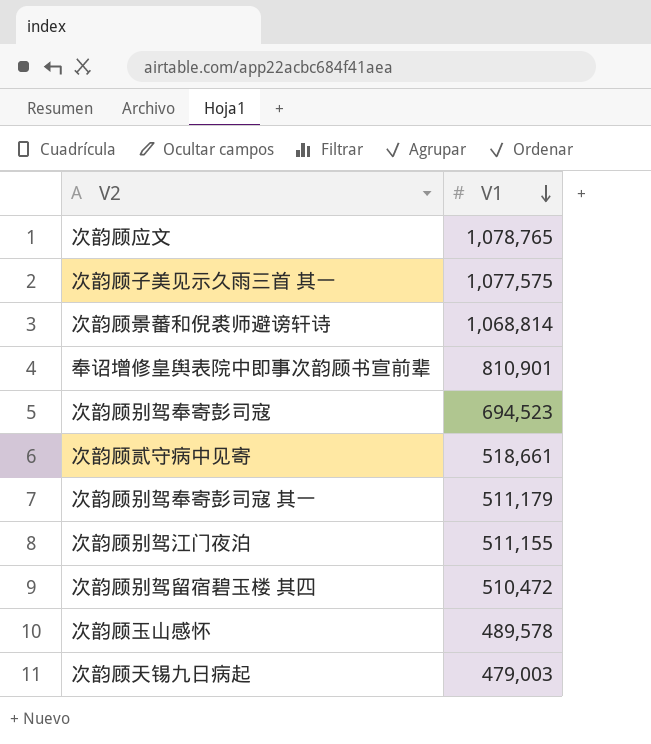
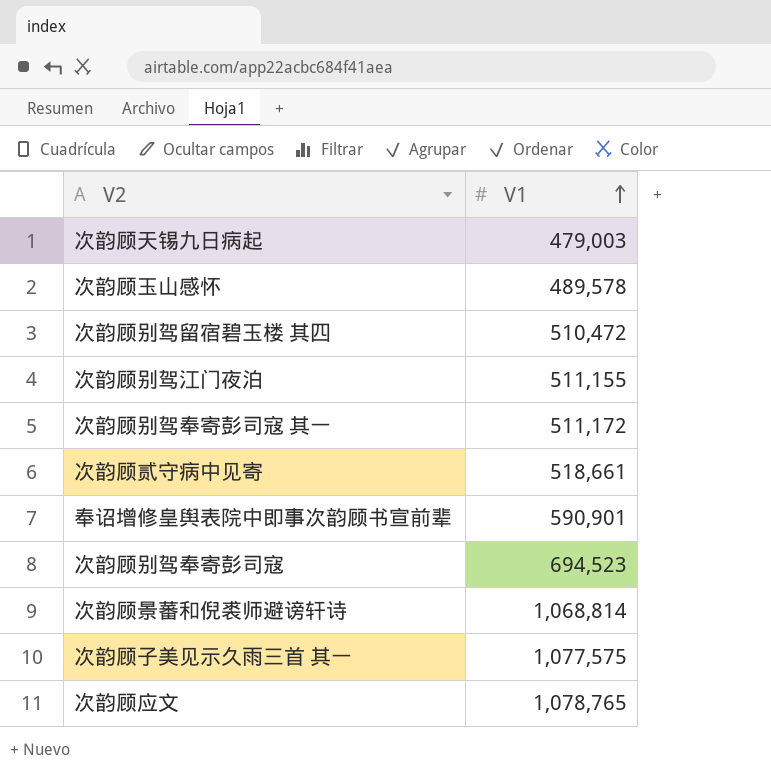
row order: V1 descending -> V1 ascending
次韵顾别驾奉寄彭司寇 其一 | V1: 511,179 -> 511,172
奉诏增修皇舆表院中即事次韵顾书宣前辈 | V1: 810,901 -> 590,901

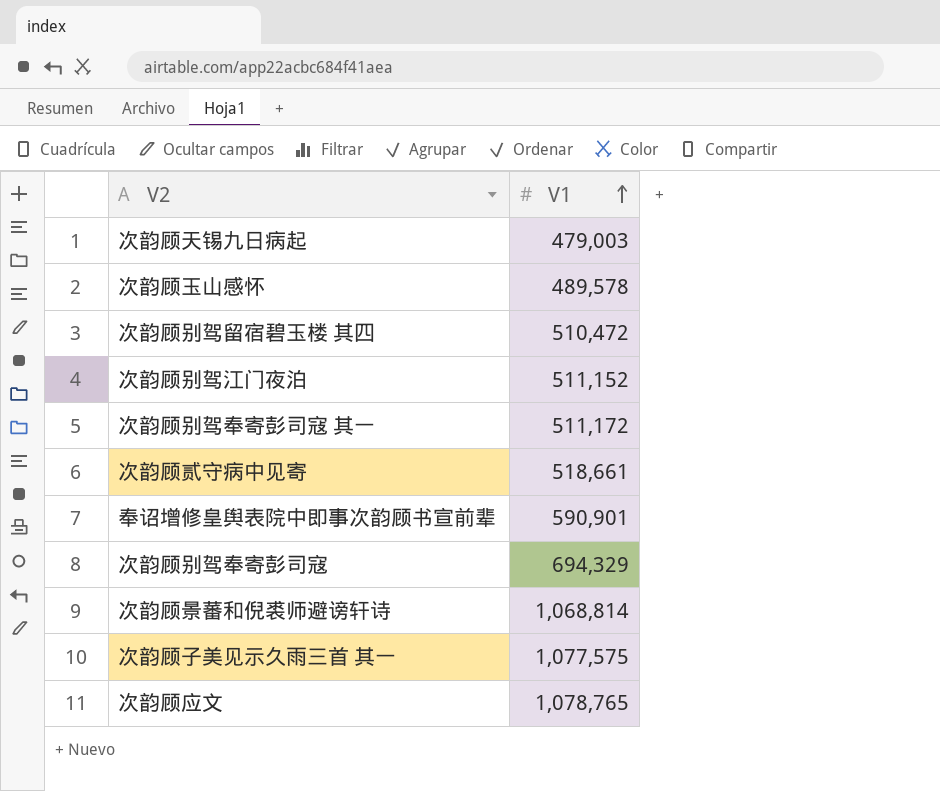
次韵顾别驾江门夜泊 | V1: 511,155 -> 511,152
次韵顾别驾奉寄彭司寇 | V1: 694,523 -> 694,329

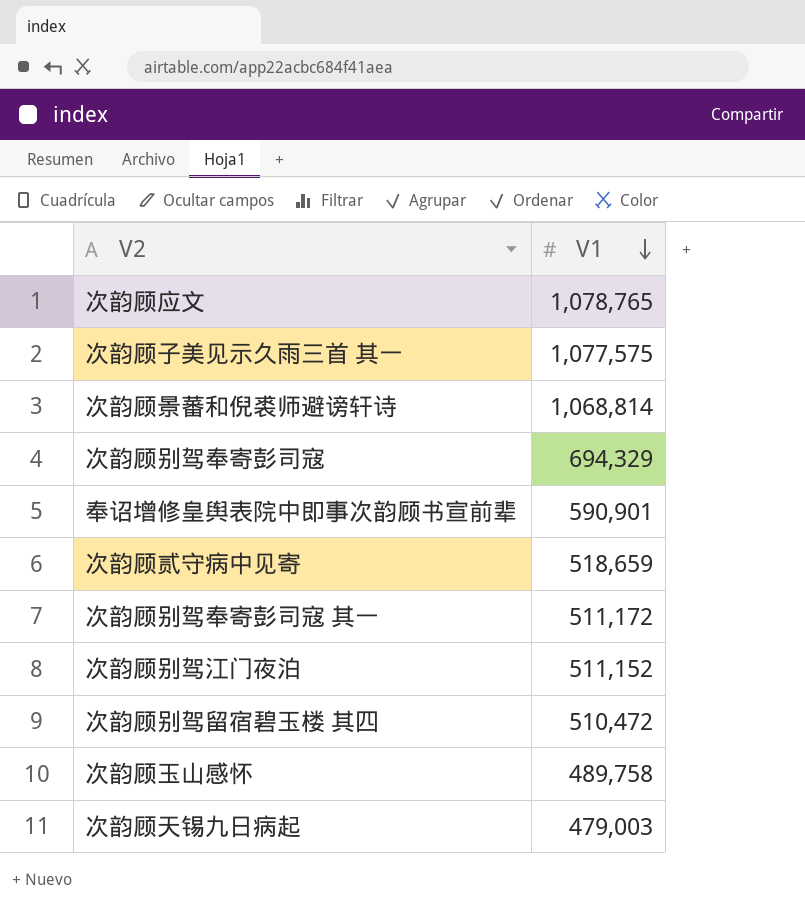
row order: V1 ascending -> V1 descending
次韵顾贰守病中见寄 | V1: 518,661 -> 518,659
次韵顾玉山感怀 | V1: 489,578 -> 489,758

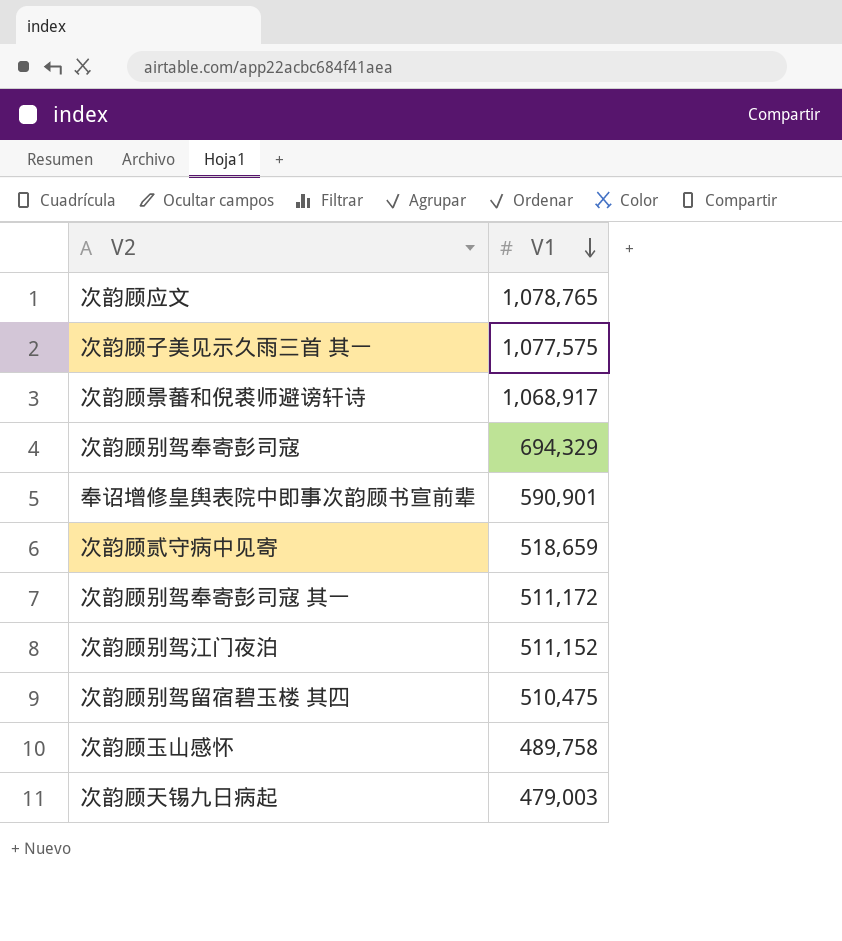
次韵顾景蕃和倪裘师避谤轩诗 | V1: 1,068,814 -> 1,068,917
次韵顾别驾留宿碧玉楼 其四 | V1: 510,472 -> 510,475

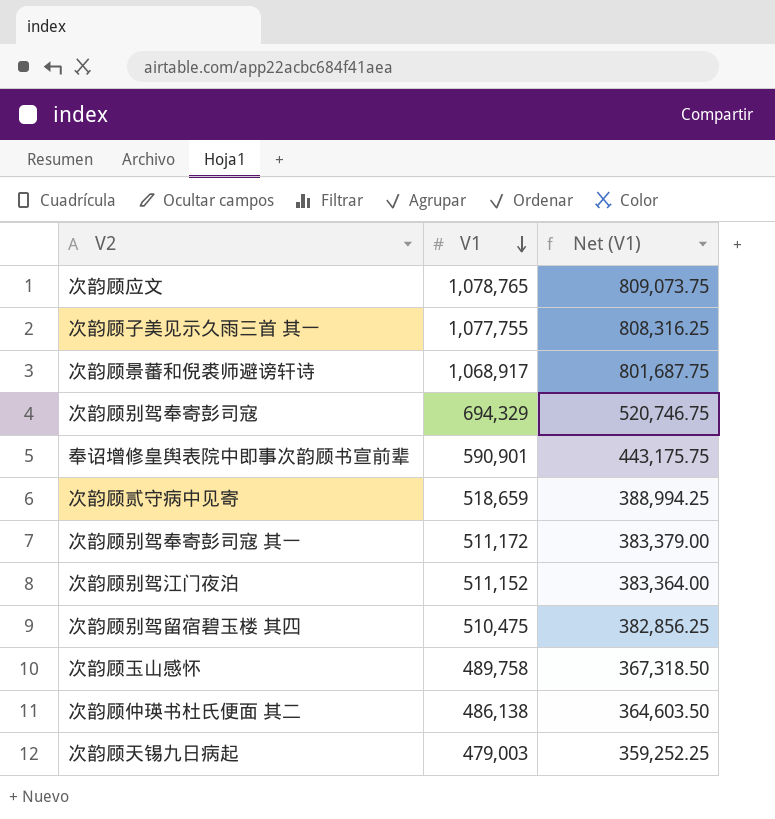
column Net (V1) | formula: none -> [V1] * 0.75
次韵顾子美见示久雨三首 其一 | V1: 1,077,575 -> 1,077,755
row 次韵顾仲瑛书杜氏便面 其二: none -> 486,138 | 364,603.50

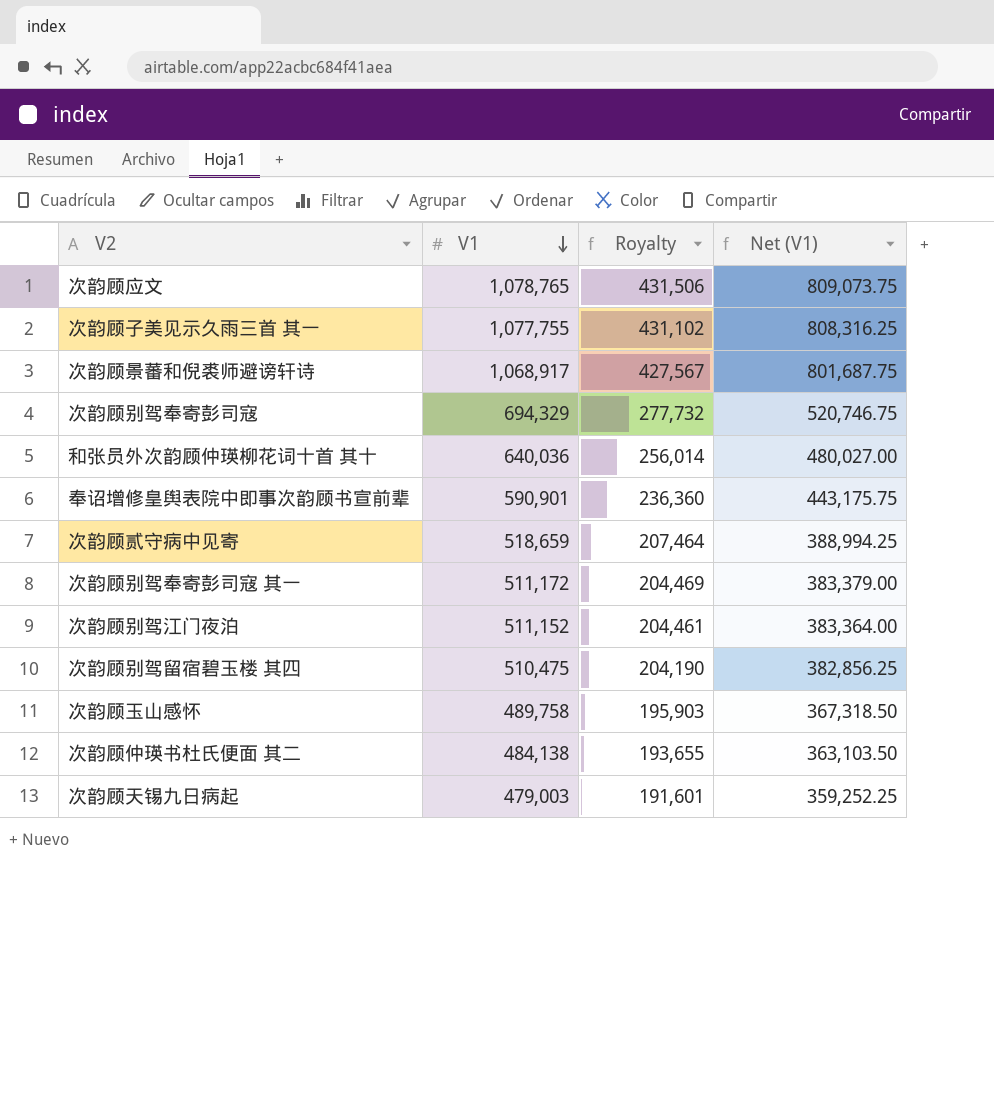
column Royalty | formula: none -> [V1] * 0.4
row 和张员外次韵顾仲瑛柳花词十首 其十: none -> 640,036 | 256,014 | 480,027.00
次韵顾仲瑛书杜氏便面 其二 | V1: 486,138 -> 484,138
次韵顾仲瑛书杜氏便面 其二 | Net (V1): 364,603.50 -> 363,103.50

